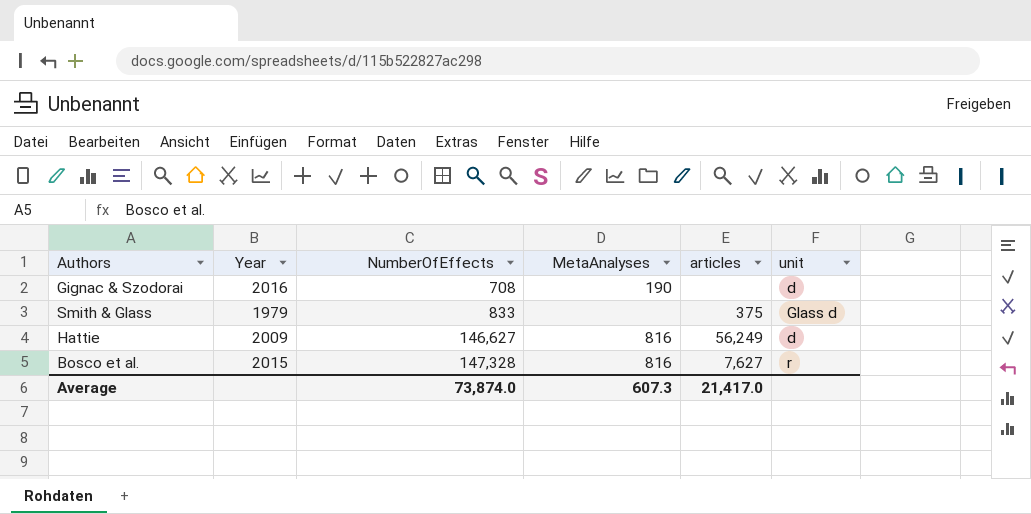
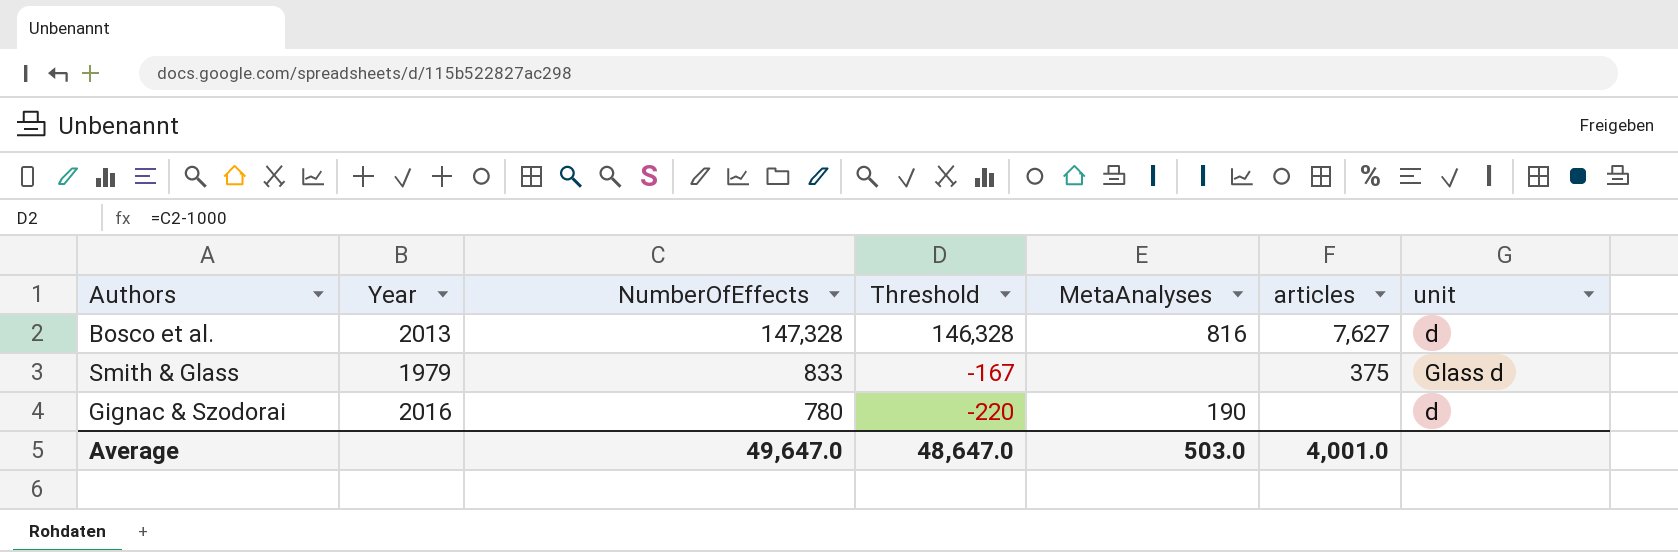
row order: NumberOfEffects ascending -> NumberOfEffects descending
column Threshold | formula: none -> [NumberOfEffects] - 1000
row Hattie: 2009 | 146,627 | 816 | 56,249 | d -> none
Bosco et al. | Year: 2015 -> 2013
Bosco et al. | unit: r -> d
Gignac & Szodorai | NumberOfEffects: 708 -> 780
Average | NumberOfEffects: 73,874.0 -> 49,647.0
Average | MetaAnalyses: 607.3 -> 503.0
Average | articles: 21,417.0 -> 4,001.0

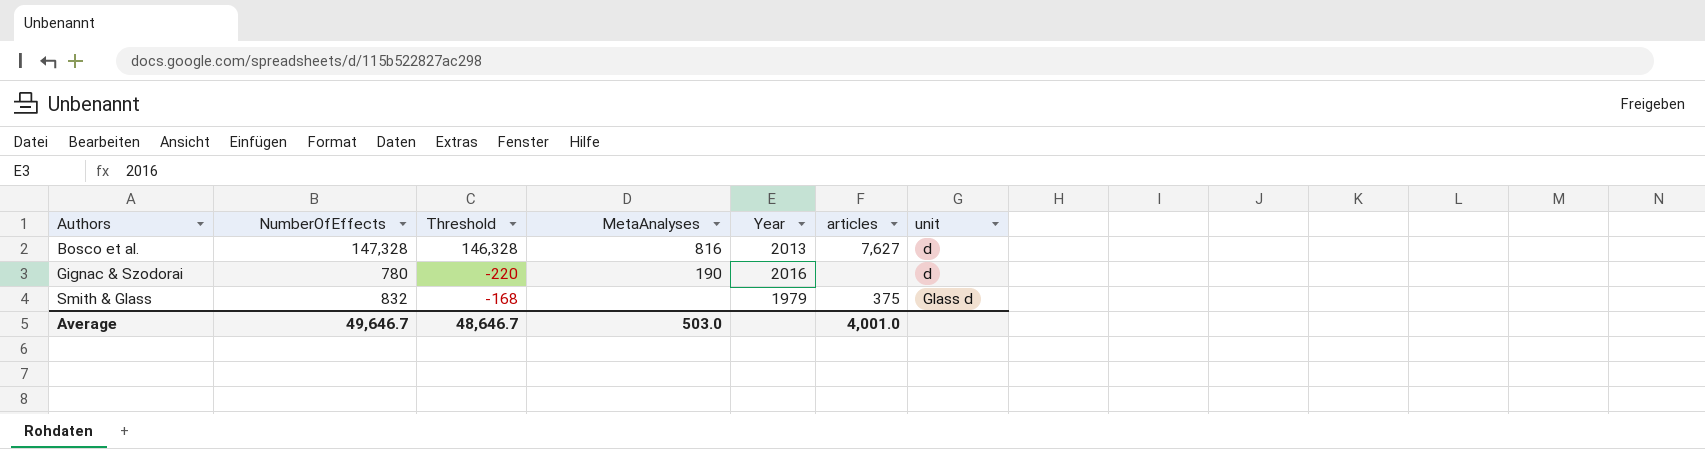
row order: NumberOfEffects descending -> Authors ascending
column Year | position: 2 -> 5
Smith & Glass | NumberOfEffects: 833 -> 832
Smith & Glass | Threshold: -167 -> -168
Average | NumberOfEffects: 49,647.0 -> 49,646.7
Average | Threshold: 48,647.0 -> 48,646.7

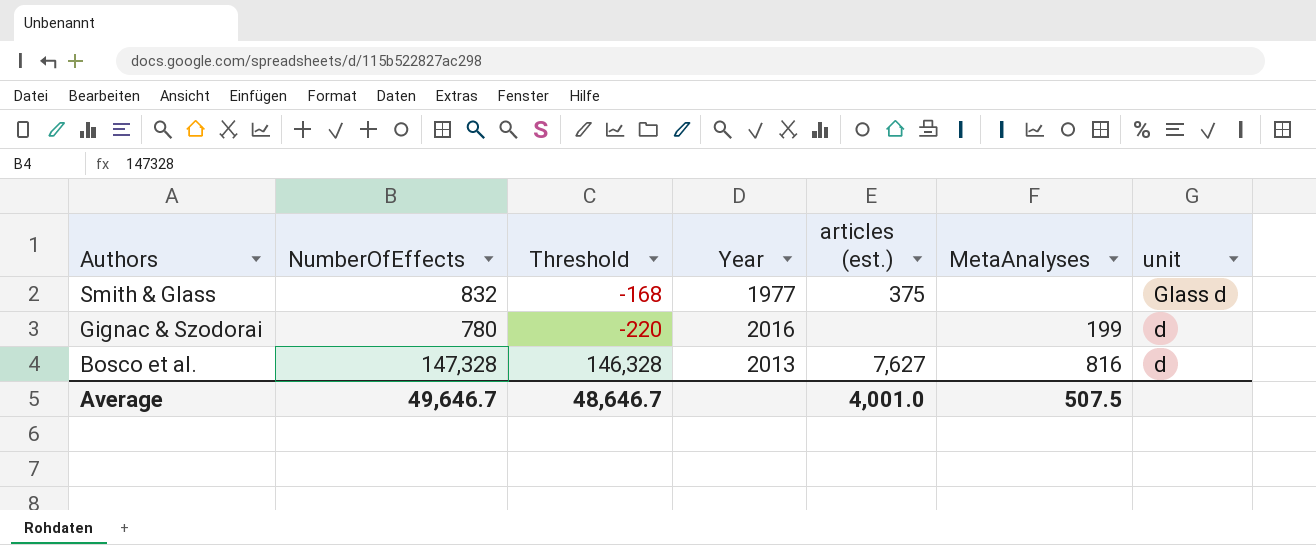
row order: Authors ascending -> Authors descending
column name: articles -> articles (est.)
column MetaAnalyses | position: 4 -> 6
Smith & Glass | Year: 1979 -> 1977
Gignac & Szodorai | MetaAnalyses: 190 -> 199
Average | MetaAnalyses: 503.0 -> 507.5

